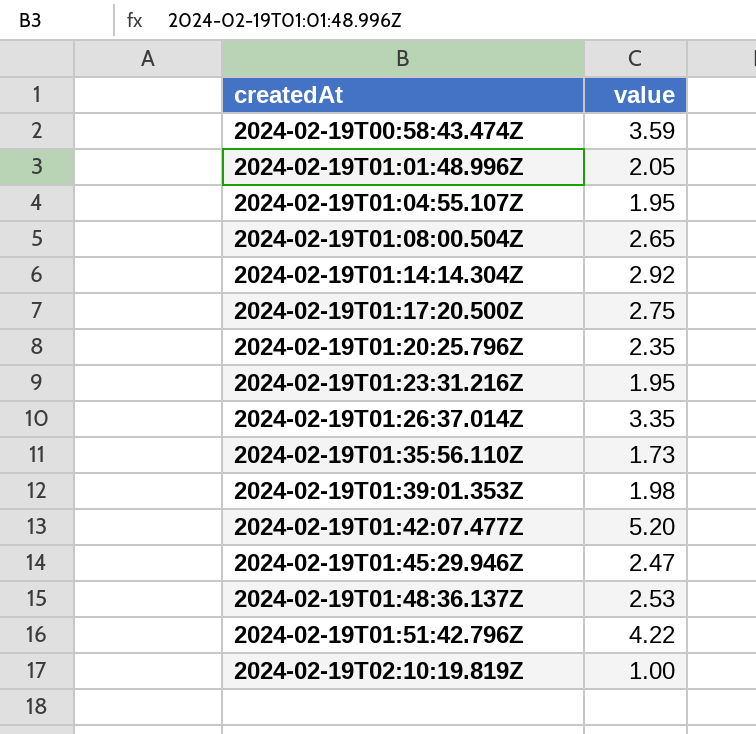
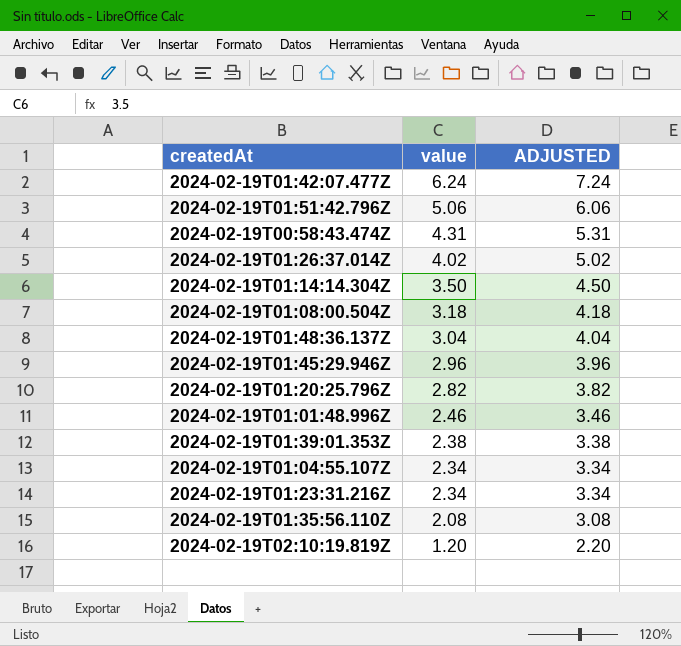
row order: createdAt ascending -> value descending
column ADJUSTED | formula: none -> [value] + 1
row 2024-02-19T01:17:20.500Z: 2.75 -> none
2024-02-19T01:42:07.477Z | value: 5.20 -> 6.24
2024-02-19T01:51:42.796Z | value: 4.22 -> 5.06
2024-02-19T00:58:43.474Z | value: 3.59 -> 4.31
2024-02-19T01:26:37.014Z | value: 3.35 -> 4.02
2024-02-19T01:14:14.304Z | value: 2.92 -> 3.50
2024-02-19T01:08:00.504Z | value: 2.65 -> 3.18
2024-02-19T01:48:36.137Z | value: 2.53 -> 3.04
2024-02-19T01:45:29.946Z | value: 2.47 -> 2.96
2024-02-19T01:20:25.796Z | value: 2.35 -> 2.82
2024-02-19T01:01:48.996Z | value: 2.05 -> 2.46
2024-02-19T01:39:01.353Z | value: 1.98 -> 2.38
2024-02-19T01:04:55.107Z | value: 1.95 -> 2.34
2024-02-19T01:23:31.216Z | value: 1.95 -> 2.34
2024-02-19T01:35:56.110Z | value: 1.73 -> 2.08
2024-02-19T02:10:19.819Z | value: 1.00 -> 1.20

